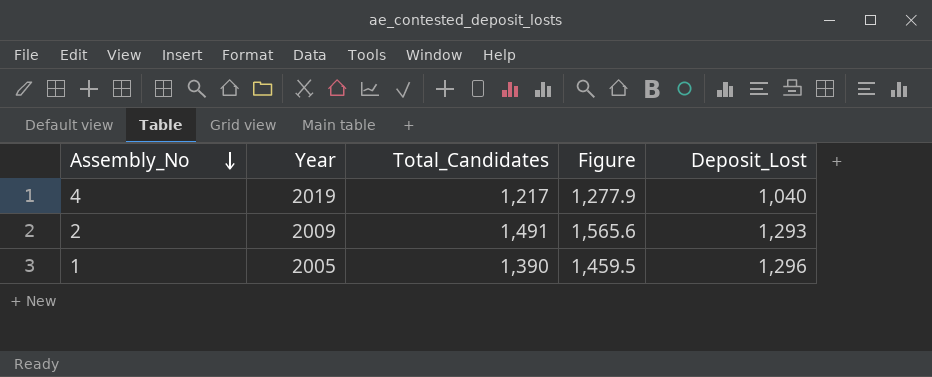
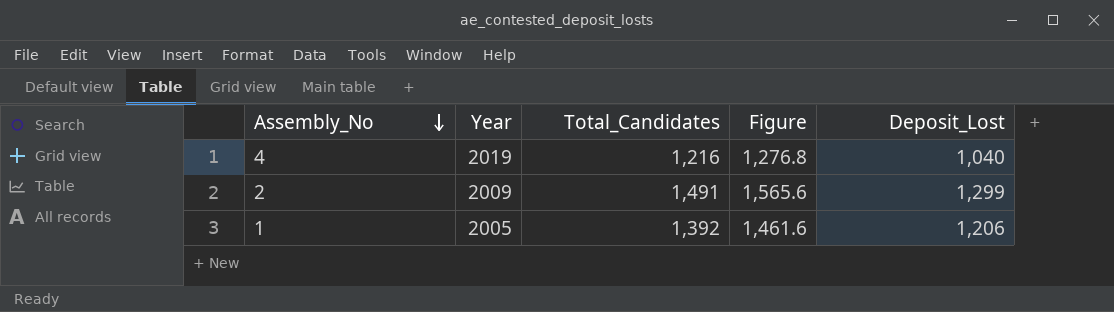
4 | Total_Candidates: 1,217 -> 1,216
4 | Figure: 1,277.9 -> 1,276.8
2 | Deposit_Lost: 1,293 -> 1,299
1 | Total_Candidates: 1,390 -> 1,392
1 | Figure: 1,459.5 -> 1,461.6
1 | Deposit_Lost: 1,296 -> 1,206

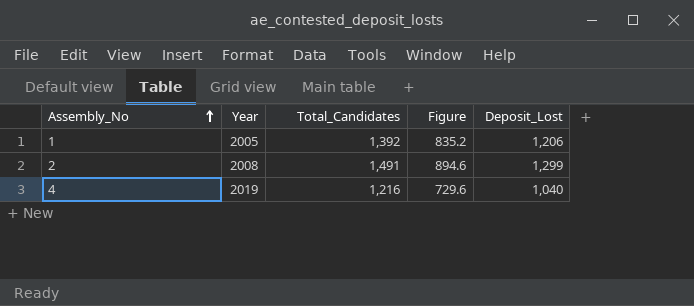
row order: Assembly_No descending -> Assembly_No ascending
column Figure | formula: [Total_Candidates] * 1.05 -> [Total_Candidates] * 0.6
2 | Year: 2009 -> 2008

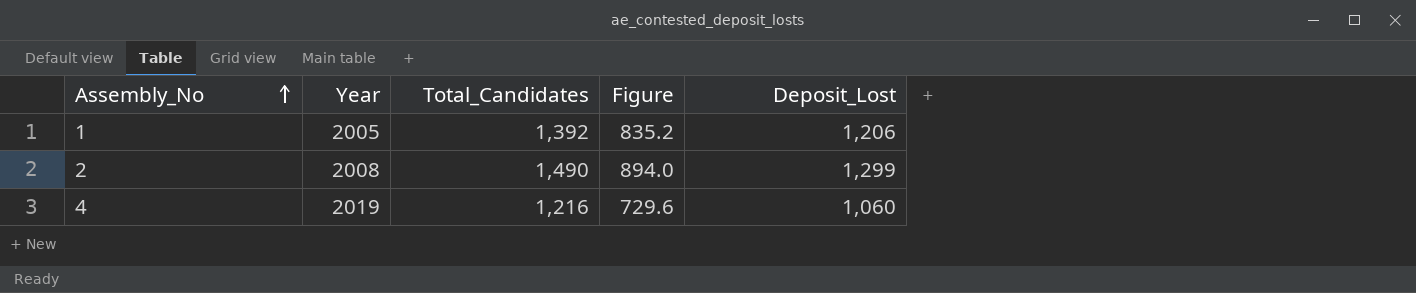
2 | Total_Candidates: 1,491 -> 1,490
2 | Figure: 894.6 -> 894.0
4 | Deposit_Lost: 1,040 -> 1,060

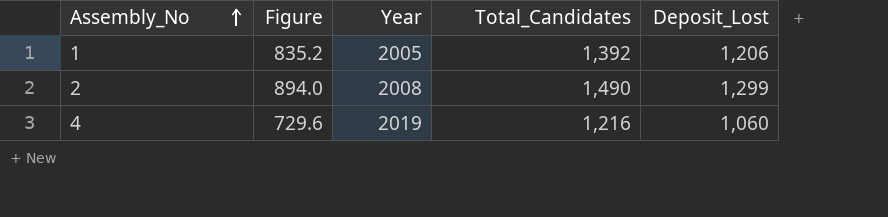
column Figure | position: 4 -> 2

